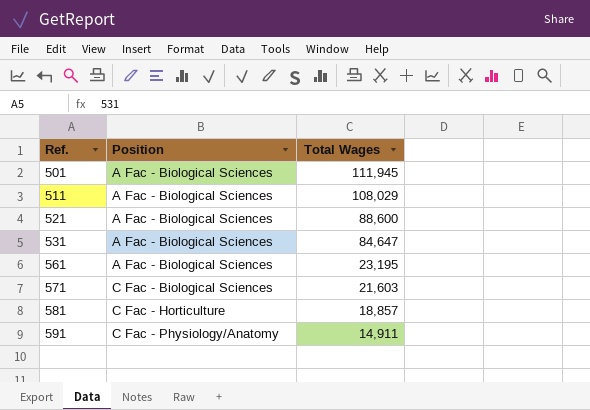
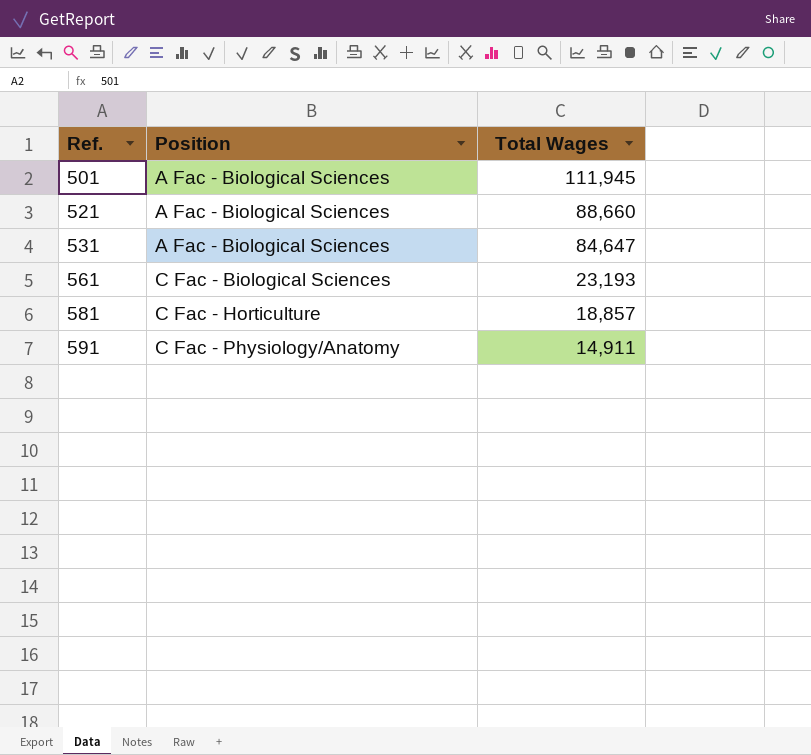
row 511: A Fac - Biological Sciences | 108,029 -> none
row 571: C Fac - Biological Sciences | 21,603 -> none
521 | Total Wages: 88,600 -> 88,660
561 | Position: A Fac - Biological Sciences -> C Fac - Biological Sciences
561 | Total Wages: 23,195 -> 23,193

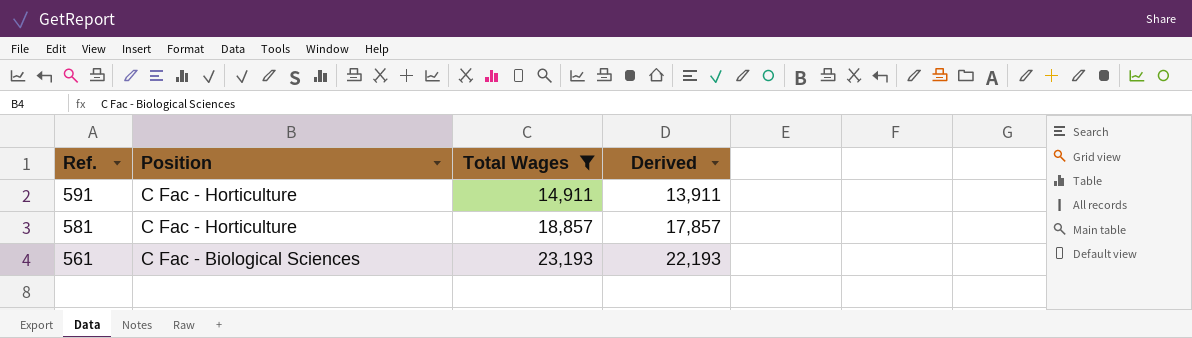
filter: none -> Total Wages <= 23,193
row order: Ref. ascending -> Ref. descending
column Derived | formula: none -> [Total Wages] - 1000
591 | Position: C Fac - Physiology/Anatomy -> C Fac - Horticulture

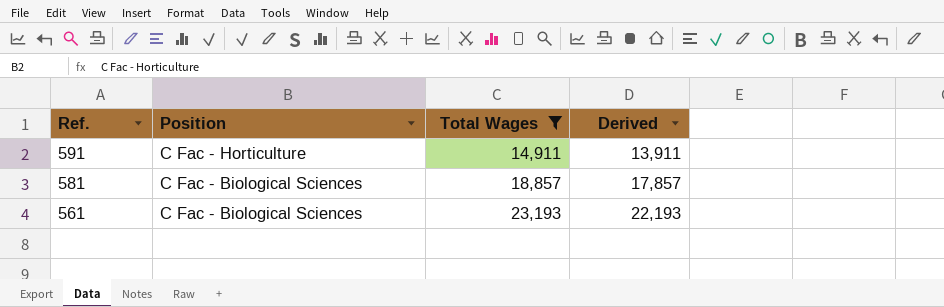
581 | Position: C Fac - Horticulture -> C Fac - Biological Sciences

